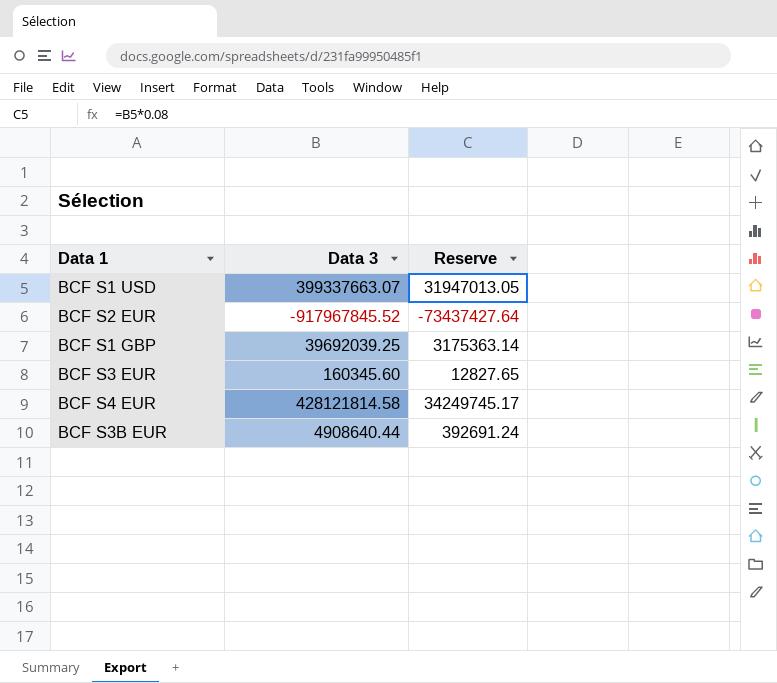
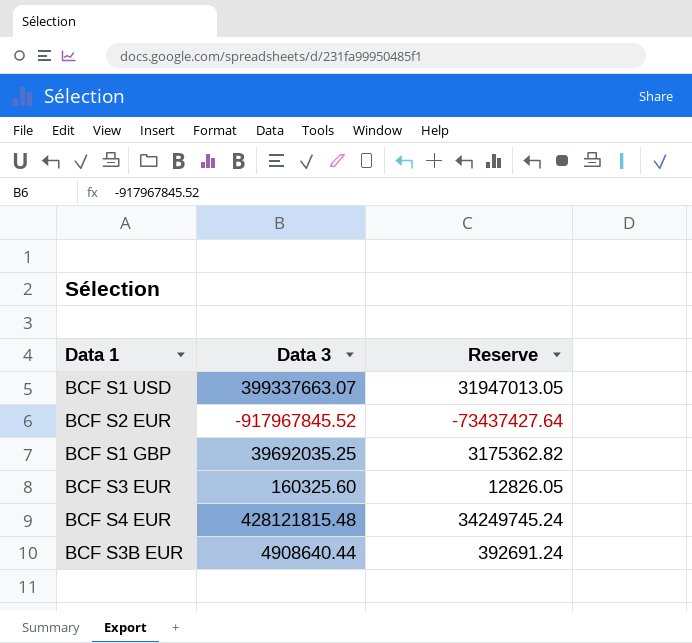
BCF S1 GBP | Data 3: 39692039.25 -> 39692035.25
BCF S1 GBP | Reserve: 3175363.14 -> 3175362.82
BCF S3 EUR | Data 3: 160345.60 -> 160325.60
BCF S3 EUR | Reserve: 12827.65 -> 12826.05
BCF S4 EUR | Data 3: 428121814.58 -> 428121815.48
BCF S4 EUR | Reserve: 34249745.17 -> 34249745.24

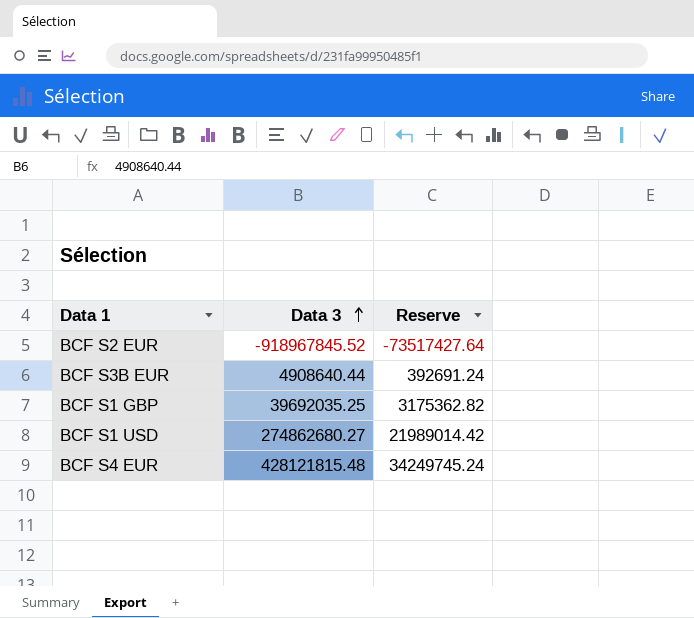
row order: none -> Data 3 ascending
row BCF S3 EUR: 160325.60 | 12826.05 -> none
BCF S2 EUR | Data 3: -917967845.52 -> -918967845.52
BCF S2 EUR | Reserve: -73437427.64 -> -73517427.64
BCF S1 USD | Data 3: 399337663.07 -> 274862680.27
BCF S1 USD | Reserve: 31947013.05 -> 21989014.42

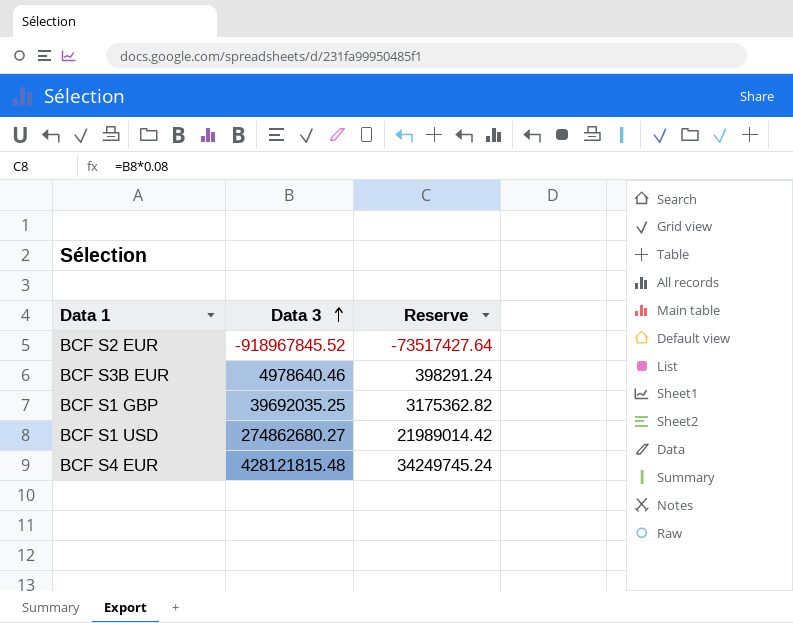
BCF S3B EUR | Data 3: 4908640.44 -> 4978640.46
BCF S3B EUR | Reserve: 392691.24 -> 398291.24

